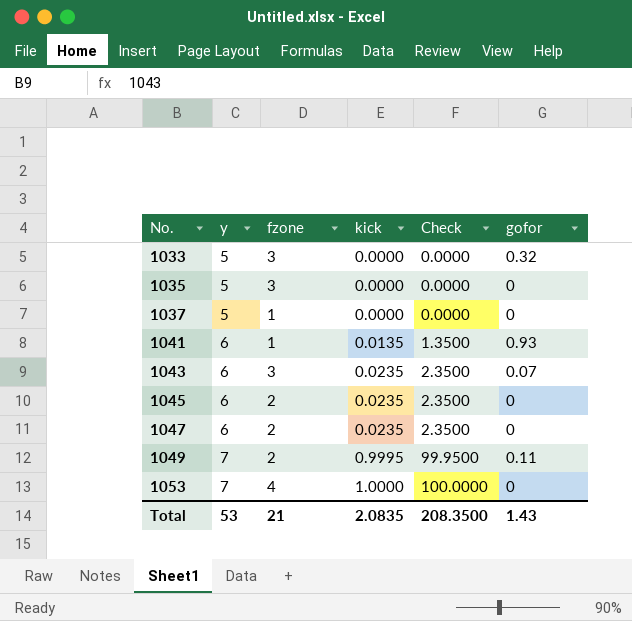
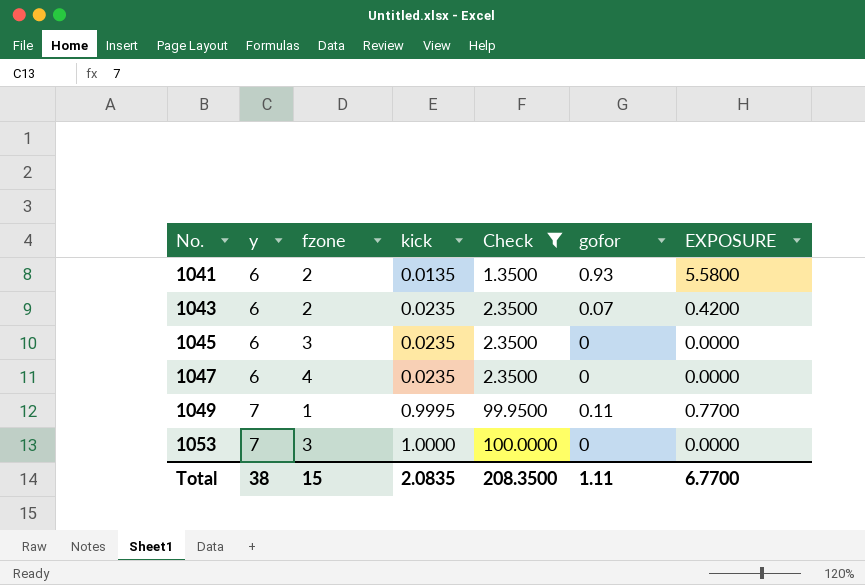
filter: none -> Check != 0.0000
column EXPOSURE | formula: none -> [y] * [gofor]
1041 | fzone: 1 -> 2
1043 | fzone: 3 -> 2
1045 | fzone: 2 -> 3
1047 | fzone: 2 -> 4
1049 | fzone: 2 -> 1
1053 | fzone: 4 -> 3
Total | y: 53 -> 38
Total | fzone: 21 -> 15
Total | gofor: 1.43 -> 1.11

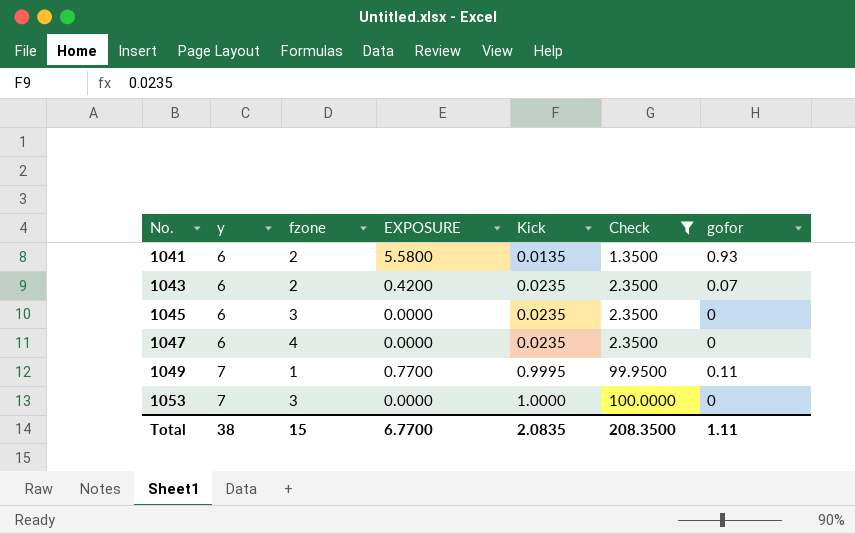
column EXPOSURE | position: 7 -> 4
column name: kick -> Kick

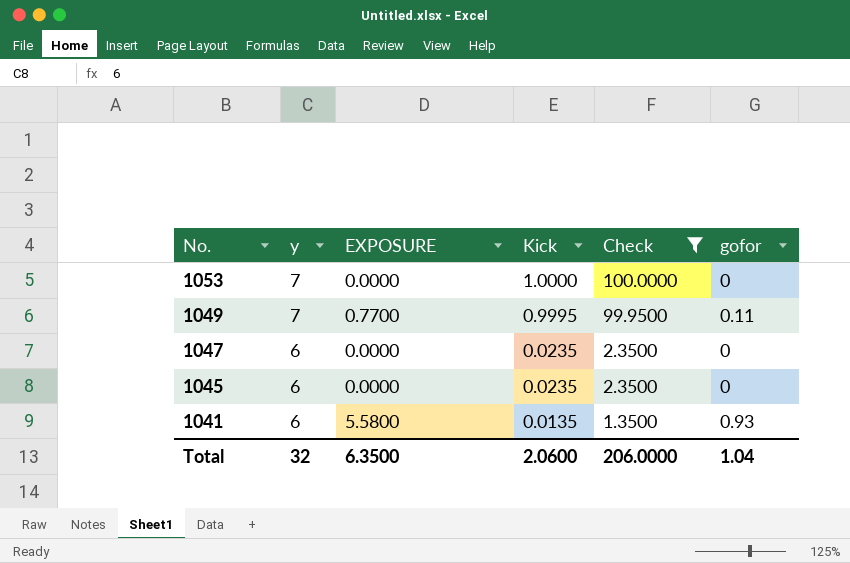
row order: No. ascending -> No. descending
column fzone | position: 3 -> none
row 1043: 6 | 2 | 0.4200 | 0.0235 | 2.3500 | 0.07 -> none
Total | y: 38 -> 32
Total | EXPOSURE: 6.7700 -> 6.3500
Total | Kick: 2.0835 -> 2.0600
Total | Check: 208.3500 -> 206.0000
Total | gofor: 1.11 -> 1.04

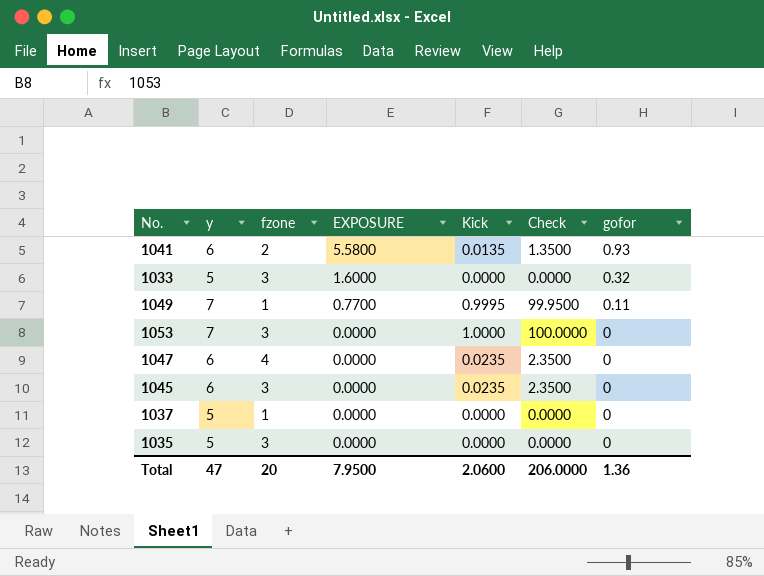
filter: Check != 0.0000 -> none
row order: No. descending -> EXPOSURE descending
column fzone | position: none -> 3
Total | y: 32 -> 47
Total | EXPOSURE: 6.3500 -> 7.9500
Total | gofor: 1.04 -> 1.36

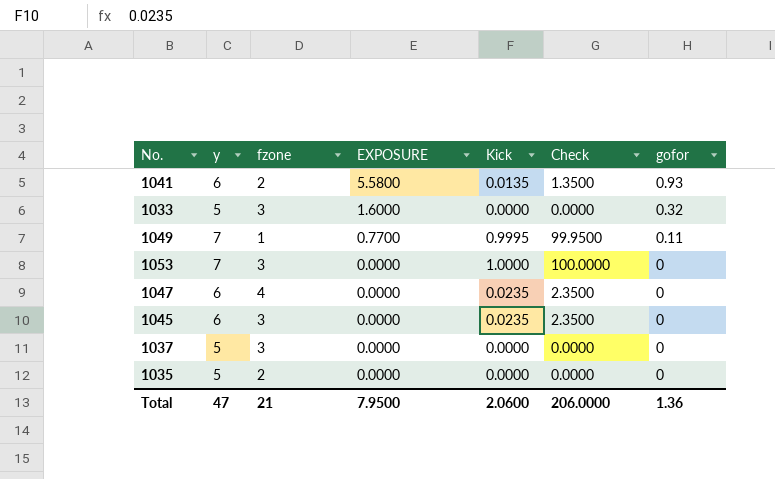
1037 | fzone: 1 -> 3
1035 | fzone: 3 -> 2
Total | fzone: 20 -> 21

